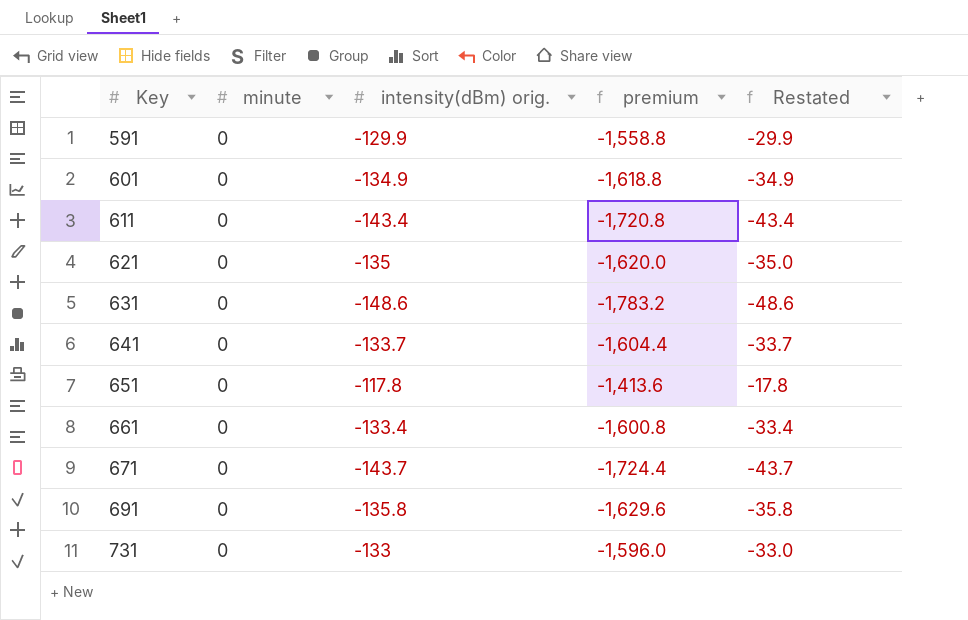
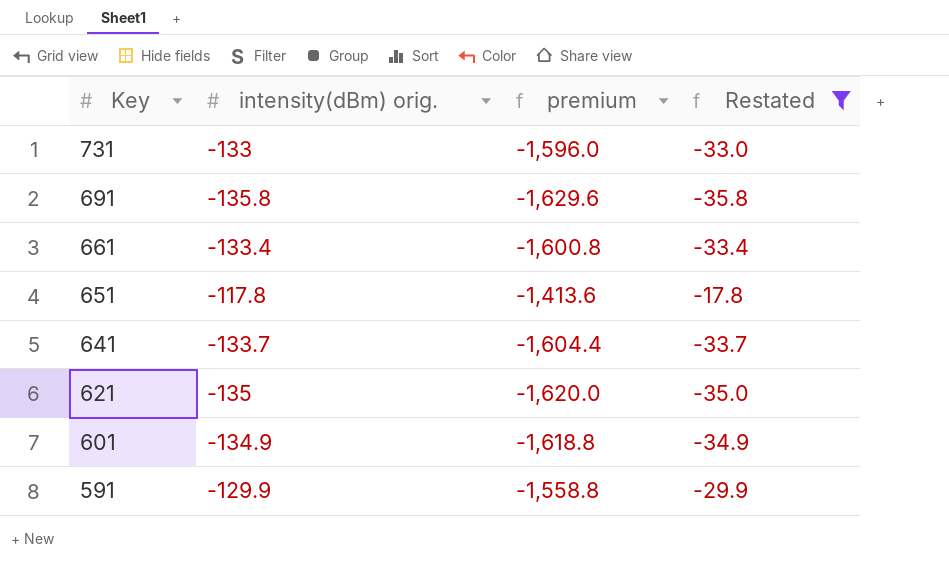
filter: none -> Restated >= -35.8
row order: Key ascending -> Key descending
column minute | position: 2 -> none

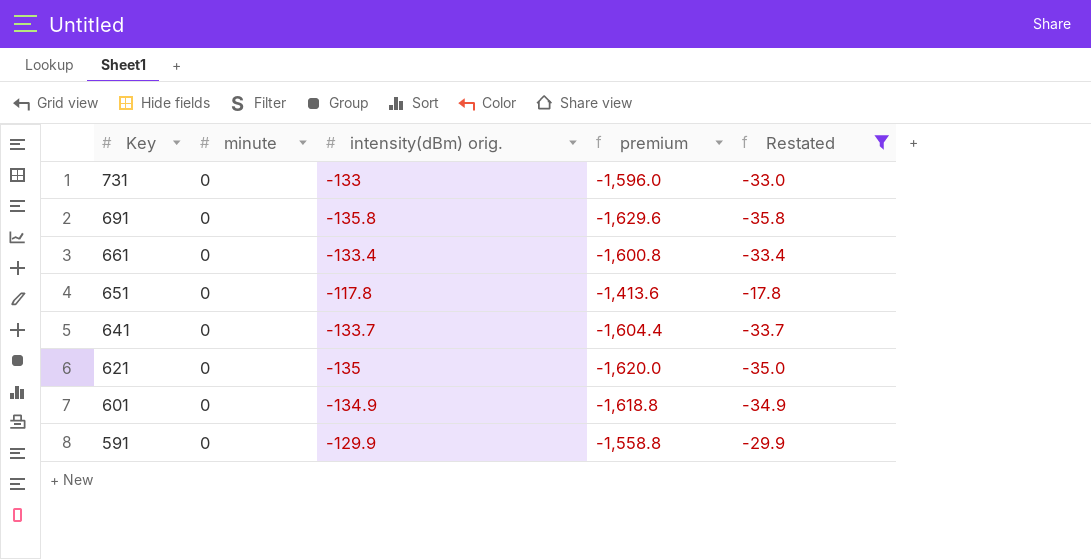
column minute | position: none -> 2

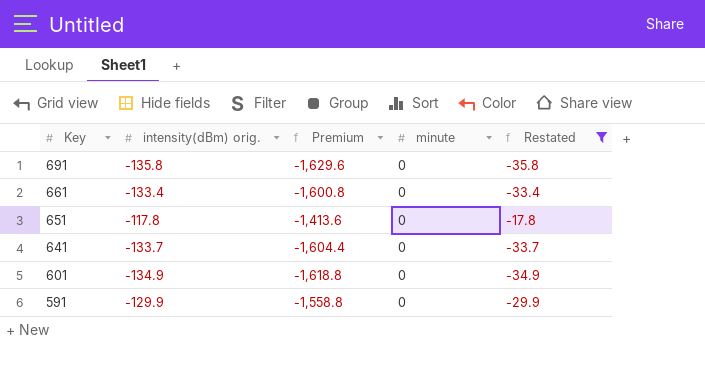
column name: premium -> Premium
column minute | position: 2 -> 4
row 731: 0 | -133 | -1,596.0 | -33.0 -> none
row 621: 0 | -135 | -1,620.0 | -35.0 -> none

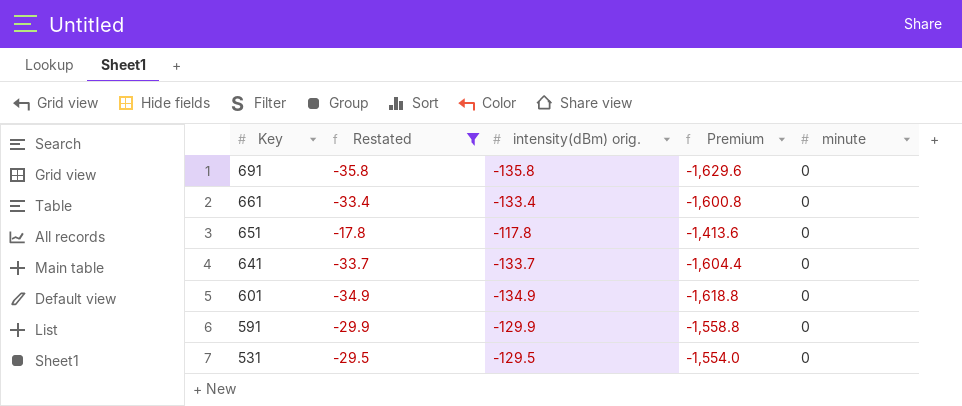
column Restated | position: 5 -> 2
row 531: none -> -29.5 | -129.5 | -1,554.0 | 0

